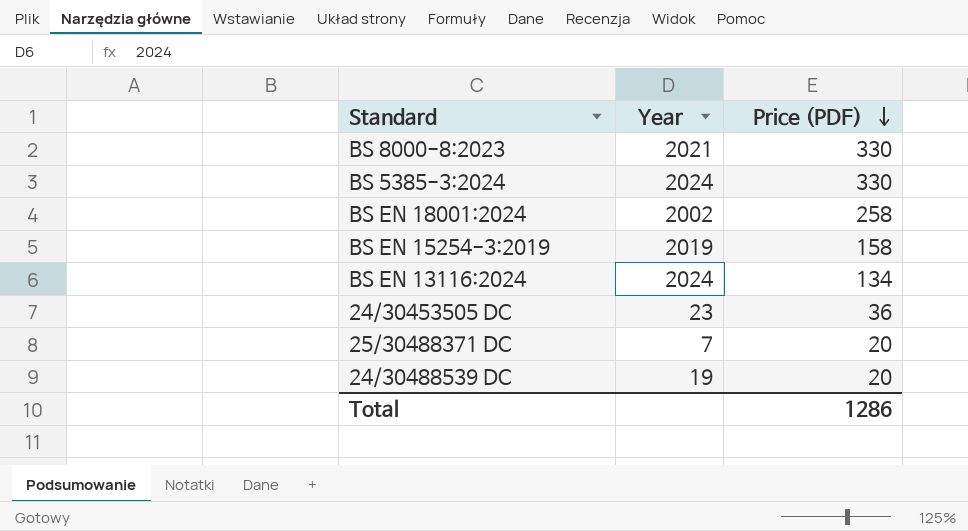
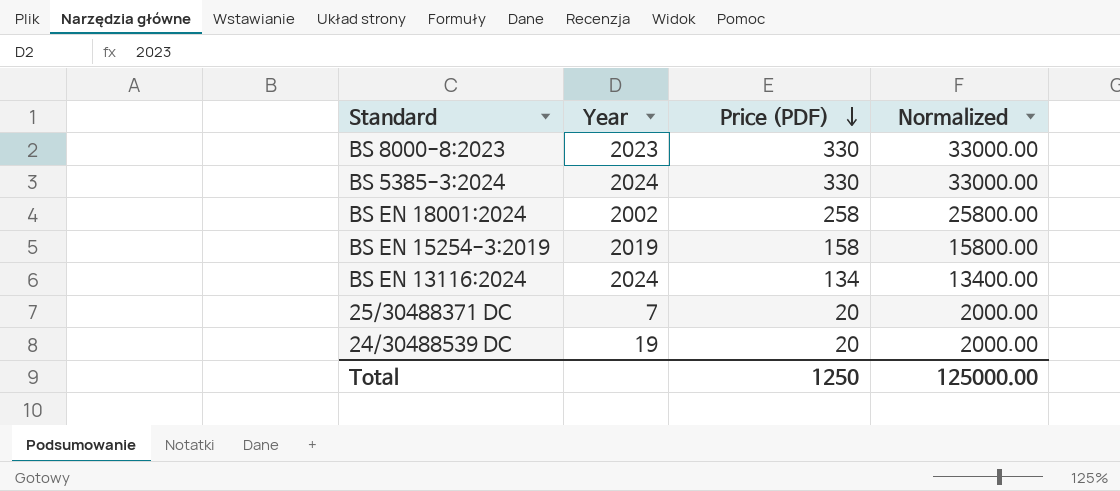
column Normalized | formula: none -> [Price (PDF)] * 100
row 24/30453505 DC: 23 | 36 -> none
BS 8000-8:2023 | Year: 2021 -> 2023
Total | Price (PDF): 1286 -> 1250

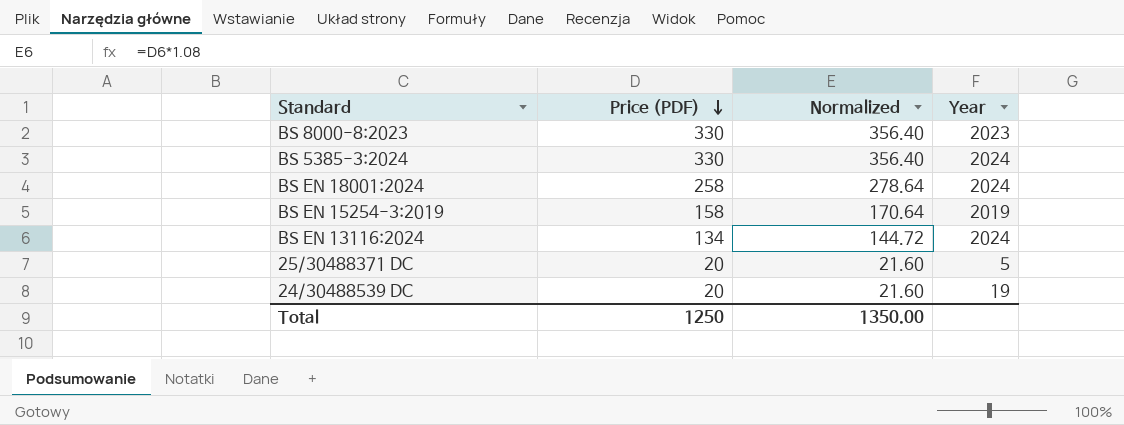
column Normalized | formula: [Price (PDF)] * 100 -> [Price (PDF)] * 1.08
column Year | position: 2 -> 4
BS EN 18001:2024 | Year: 2002 -> 2024
25/30488371 DC | Year: 7 -> 5
Total | Normalized: 125000.00 -> 1350.00

